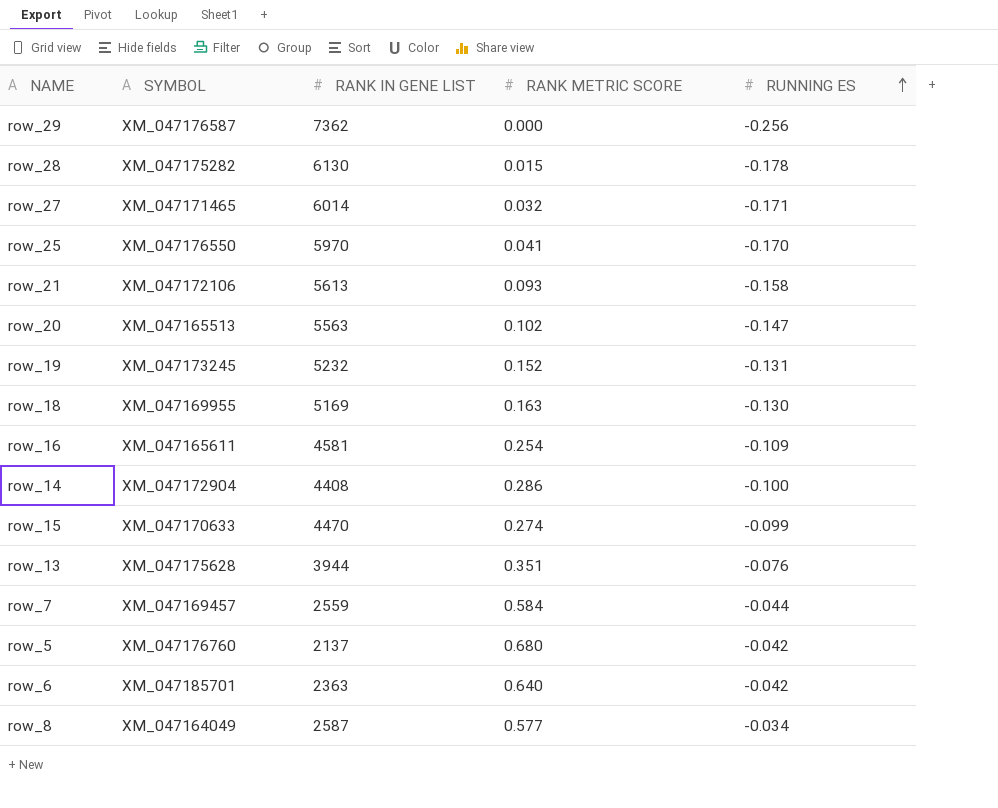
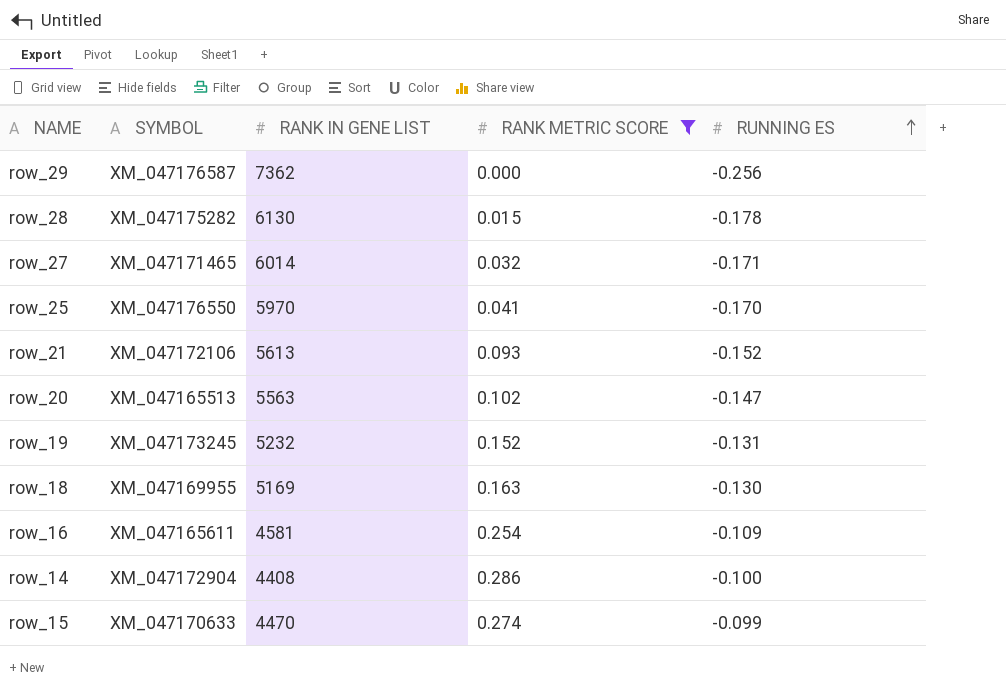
filter: none -> RANK METRIC SCORE <= 0.286
row_21 | RUNNING ES: -0.158 -> -0.152

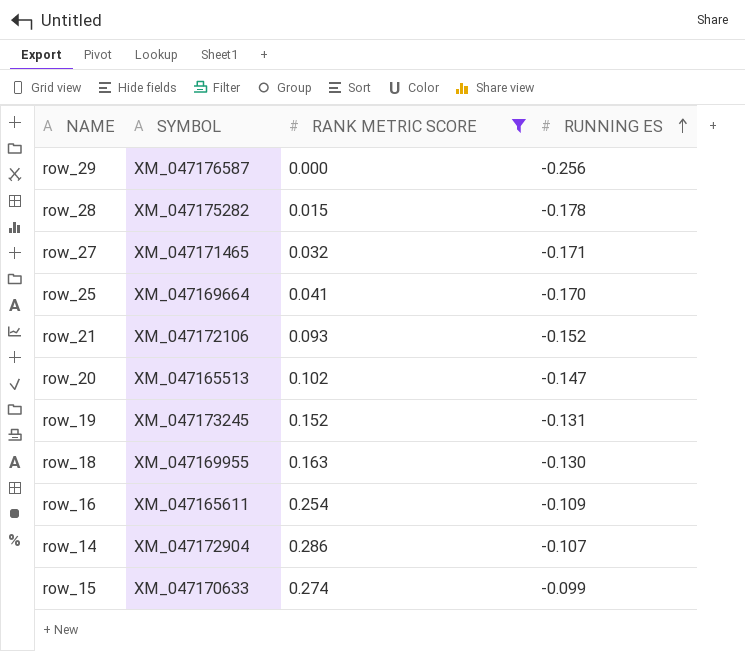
column RANK IN GENE LIST | position: 3 -> none
row_25 | SYMBOL: XM_047176550 -> XM_047169664
row_14 | RUNNING ES: -0.100 -> -0.107

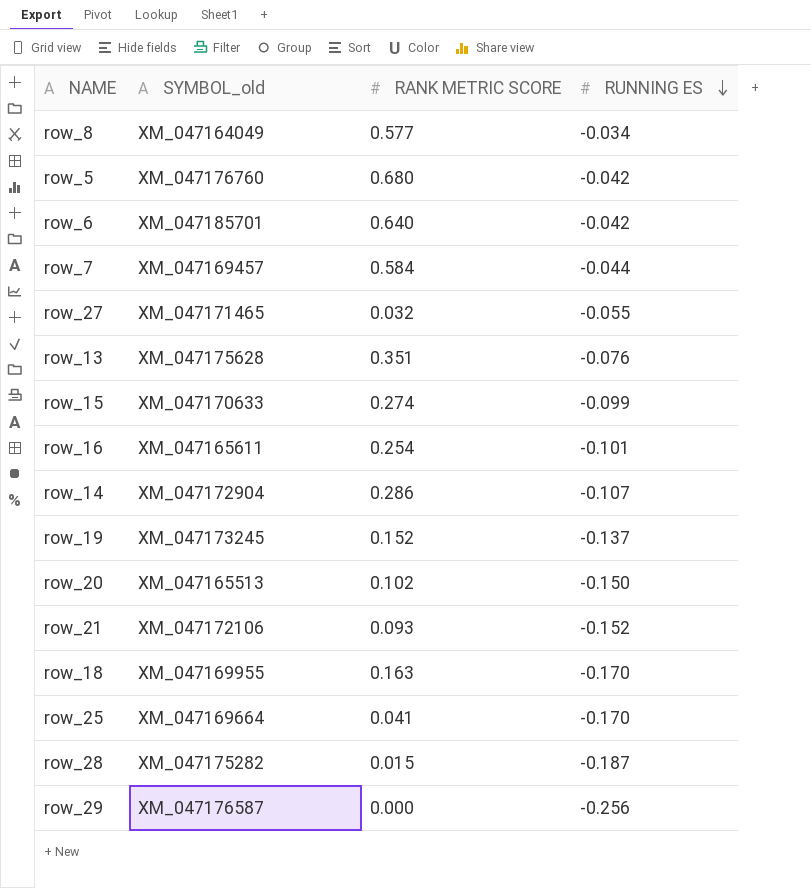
filter: RANK METRIC SCORE <= 0.286 -> none
row order: RUNNING ES ascending -> RUNNING ES descending
column name: SYMBOL -> SYMBOL_old
row_27 | RUNNING ES: -0.171 -> -0.055
row_16 | RUNNING ES: -0.109 -> -0.101
row_19 | RUNNING ES: -0.131 -> -0.137
row_20 | RUNNING ES: -0.147 -> -0.150
row_18 | RUNNING ES: -0.130 -> -0.170
row_28 | RUNNING ES: -0.178 -> -0.187

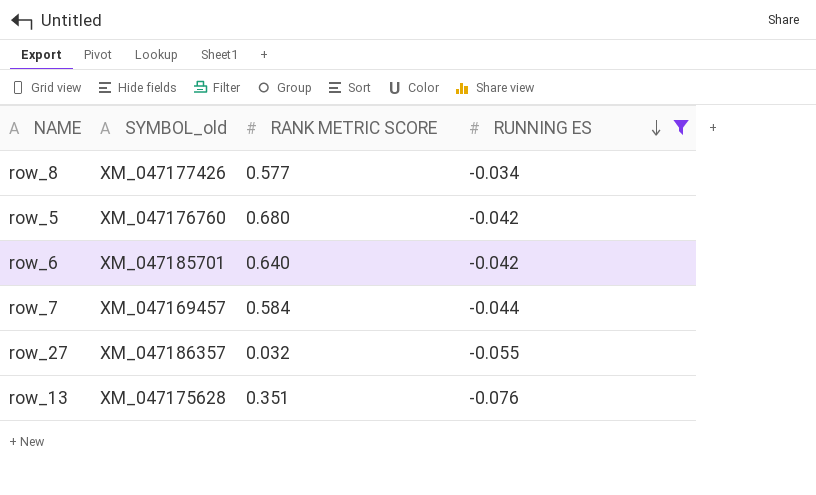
filter: none -> RUNNING ES >= -0.076
row_8 | SYMBOL_old: XM_047164049 -> XM_047177426
row_27 | SYMBOL_old: XM_047171465 -> XM_047186357

